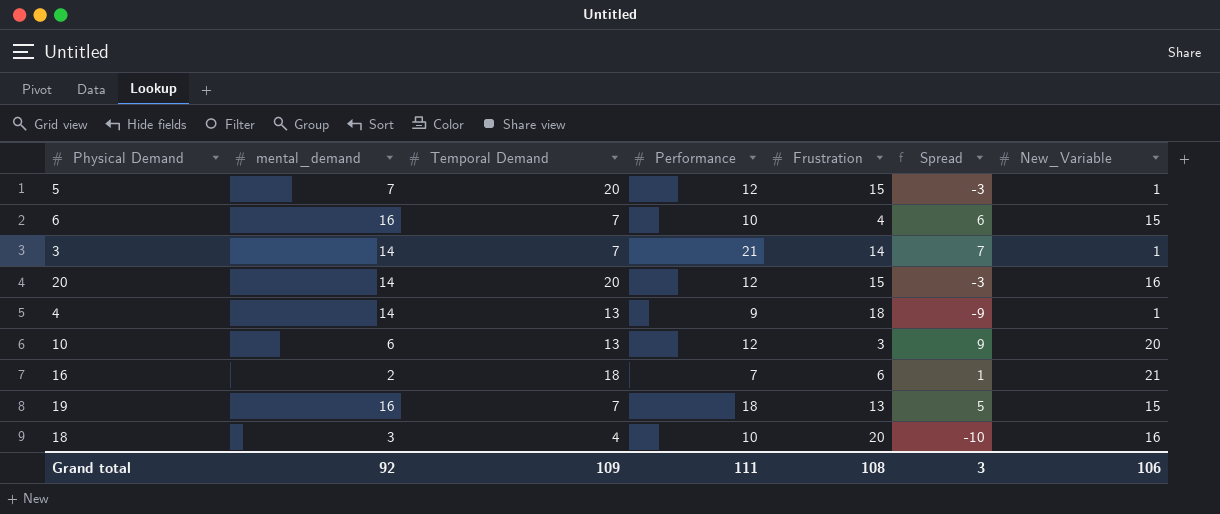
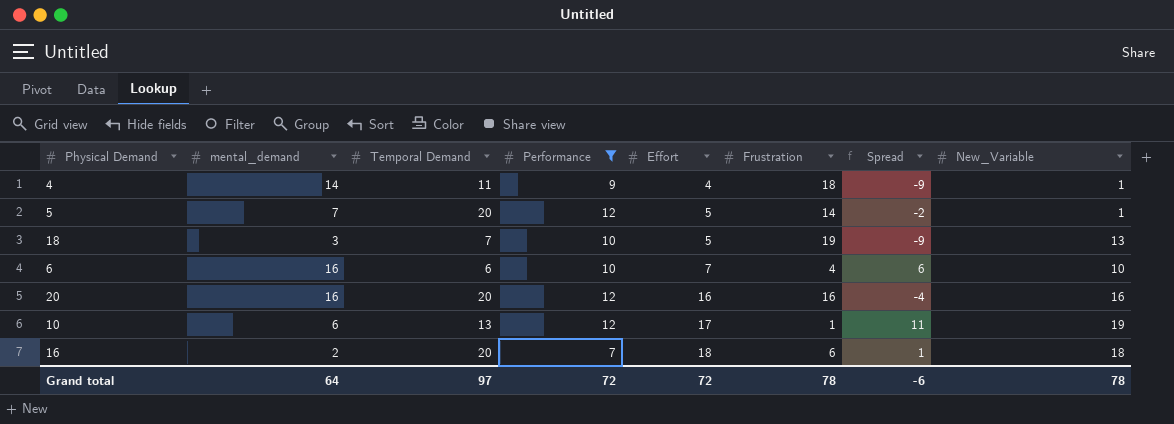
filter: none -> Performance <= 12
row order: none -> Effort ascending
column Effort | position: none -> 5
4 | Temporal Demand: 13 -> 11
5 | Frustration: 15 -> 14
5 | Spread: -3 -> -2
18 | Temporal Demand: 4 -> 7
18 | Frustration: 20 -> 19
18 | Spread: -10 -> -9
18 | New_Variable: 16 -> 13
6 | Temporal Demand: 7 -> 6
6 | New_Variable: 15 -> 10
20 | mental_demand: 14 -> 16
20 | Frustration: 15 -> 16
20 | Spread: -3 -> -4
10 | Frustration: 3 -> 1
10 | Spread: 9 -> 11
10 | New_Variable: 20 -> 19
16 | Temporal Demand: 18 -> 20
16 | New_Variable: 21 -> 18
Grand total | mental_demand: 92 -> 64
Grand total | Temporal Demand: 109 -> 97
Grand total | Performance: 111 -> 72
Grand total | Frustration: 108 -> 78
Grand total | Spread: 3 -> -6
Grand total | New_Variable: 106 -> 78

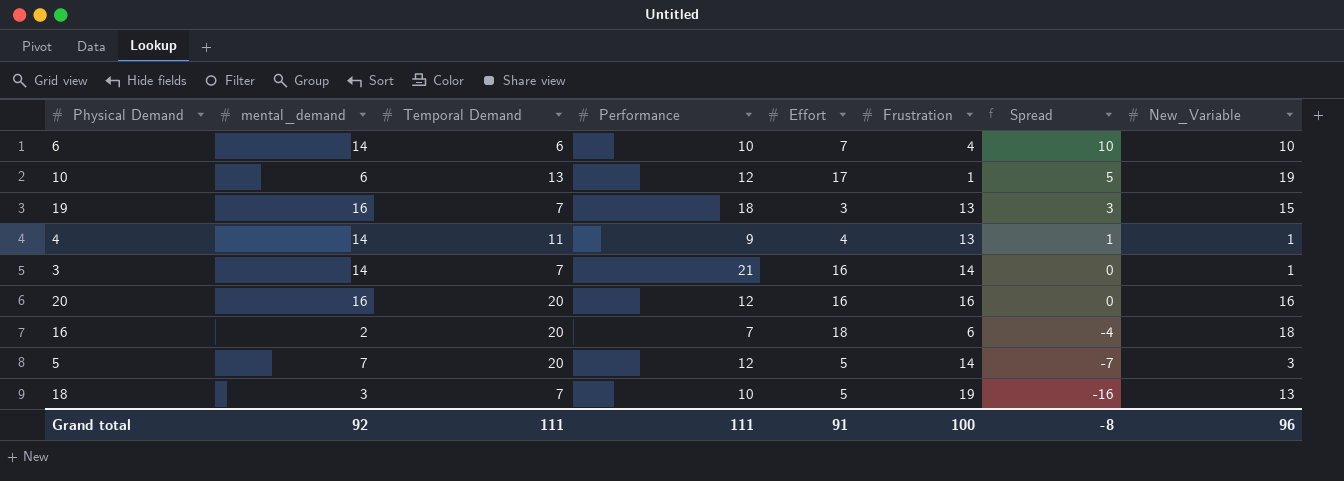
filter: Performance <= 12 -> none
row order: Effort ascending -> Spread descending
column Spread | formula: [Performance] - [Frustration] -> [mental_demand] - [Frustration]
6 | mental_demand: 16 -> 14
4 | Frustration: 18 -> 13
5 | New_Variable: 1 -> 3
Grand total | mental_demand: 64 -> 92
Grand total | Temporal Demand: 97 -> 111
Grand total | Performance: 72 -> 111
Grand total | Effort: 72 -> 91
Grand total | Frustration: 78 -> 100
Grand total | Spread: -6 -> -8
Grand total | New_Variable: 78 -> 96

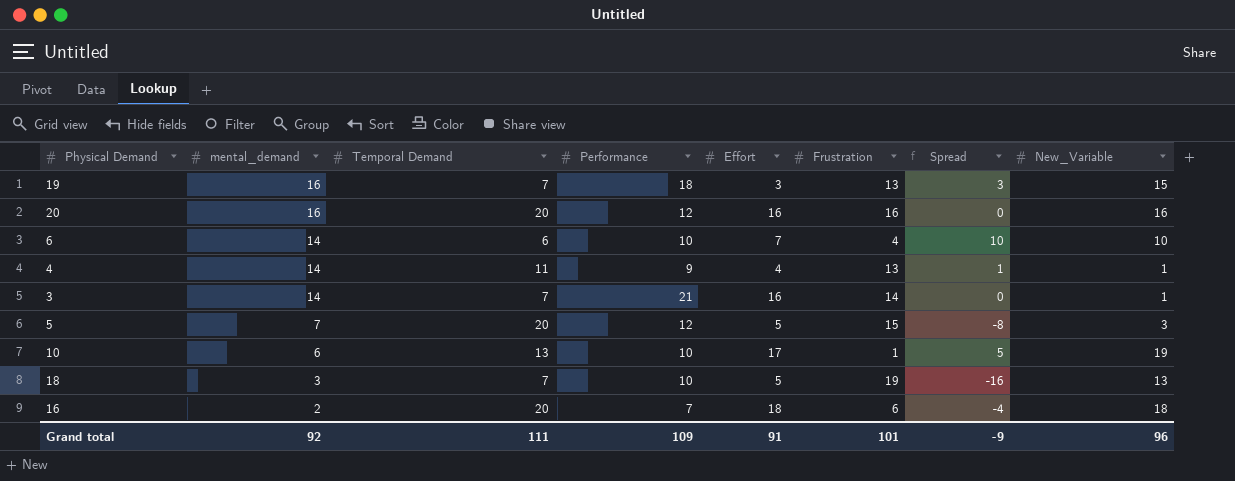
row order: Spread descending -> mental_demand descending
5 | Frustration: 14 -> 15
5 | Spread: -7 -> -8
10 | Performance: 12 -> 10
Grand total | Performance: 111 -> 109
Grand total | Frustration: 100 -> 101
Grand total | Spread: -8 -> -9

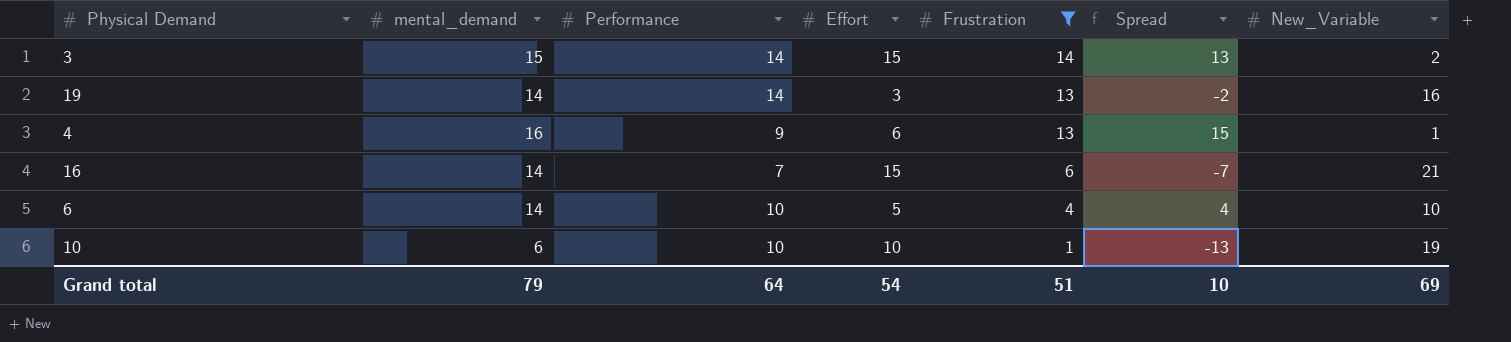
filter: none -> Frustration <= 14
row order: mental_demand descending -> Frustration descending
column Temporal Demand | position: 3 -> none
column Spread | formula: [mental_demand] - [Frustration] -> [mental_demand] - [New_Variable]
3 | mental_demand: 14 -> 15
3 | Performance: 21 -> 14
3 | Effort: 16 -> 15
3 | New_Variable: 1 -> 2
19 | mental_demand: 16 -> 14
19 | Performance: 18 -> 14
19 | New_Variable: 15 -> 16
4 | mental_demand: 14 -> 16
4 | Effort: 4 -> 6
16 | mental_demand: 2 -> 14
16 | Effort: 18 -> 15
16 | New_Variable: 18 -> 21
6 | Effort: 7 -> 5
10 | Effort: 17 -> 10
Grand total | mental_demand: 92 -> 79
Grand total | Performance: 109 -> 64
Grand total | Effort: 91 -> 54
Grand total | Frustration: 101 -> 51
Grand total | Spread: -9 -> 10
Grand total | New_Variable: 96 -> 69

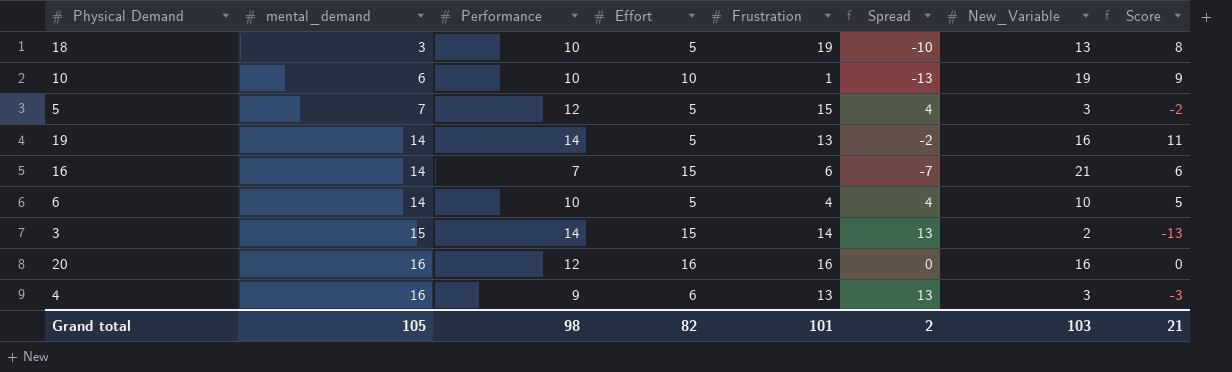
filter: Frustration <= 14 -> none
row order: Frustration descending -> mental_demand ascending
column Score | formula: none -> [New_Variable] - [Effort]
19 | Effort: 3 -> 5
4 | Spread: 15 -> 13
4 | New_Variable: 1 -> 3
Grand total | mental_demand: 79 -> 105
Grand total | Performance: 64 -> 98
Grand total | Effort: 54 -> 82
Grand total | Frustration: 51 -> 101
Grand total | Spread: 10 -> 2
Grand total | New_Variable: 69 -> 103

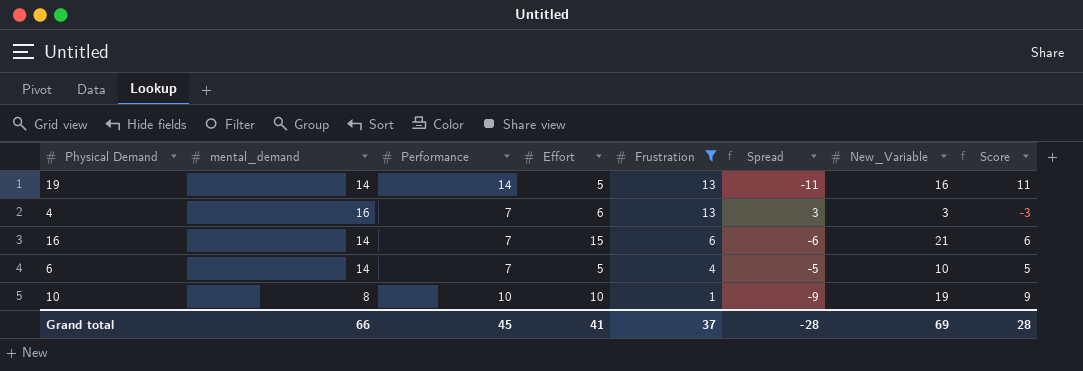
filter: none -> Frustration <= 13
row order: mental_demand ascending -> Frustration descending
column Spread | formula: [mental_demand] - [New_Variable] -> [Effort] - [New_Variable]
4 | Performance: 9 -> 7
6 | Performance: 10 -> 7
10 | mental_demand: 6 -> 8
Grand total | mental_demand: 105 -> 66
Grand total | Performance: 98 -> 45
Grand total | Effort: 82 -> 41
Grand total | Frustration: 101 -> 37
Grand total | Spread: 2 -> -28
Grand total | New_Variable: 103 -> 69
Grand total | Score: 21 -> 28

